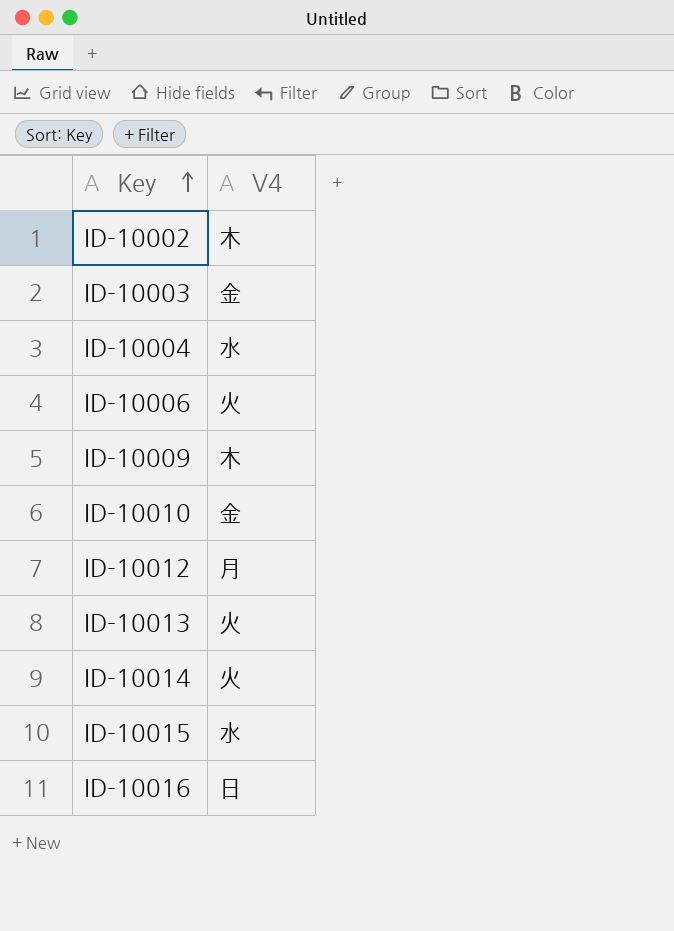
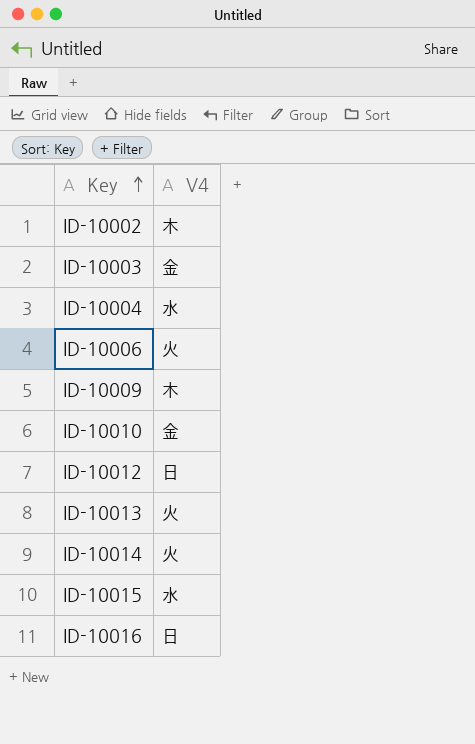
ID-10012 | V4: 月 -> 日

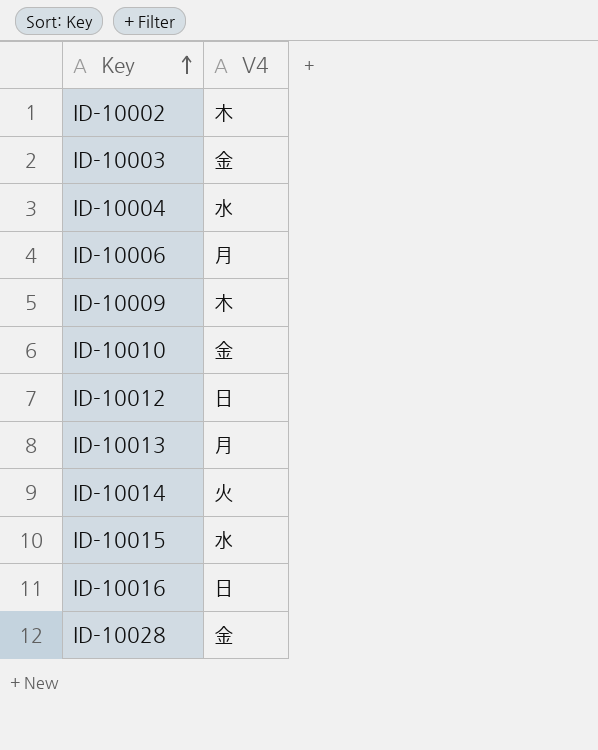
ID-10006 | V4: 火 -> 月
ID-10013 | V4: 火 -> 月
row ID-10028: none -> 金

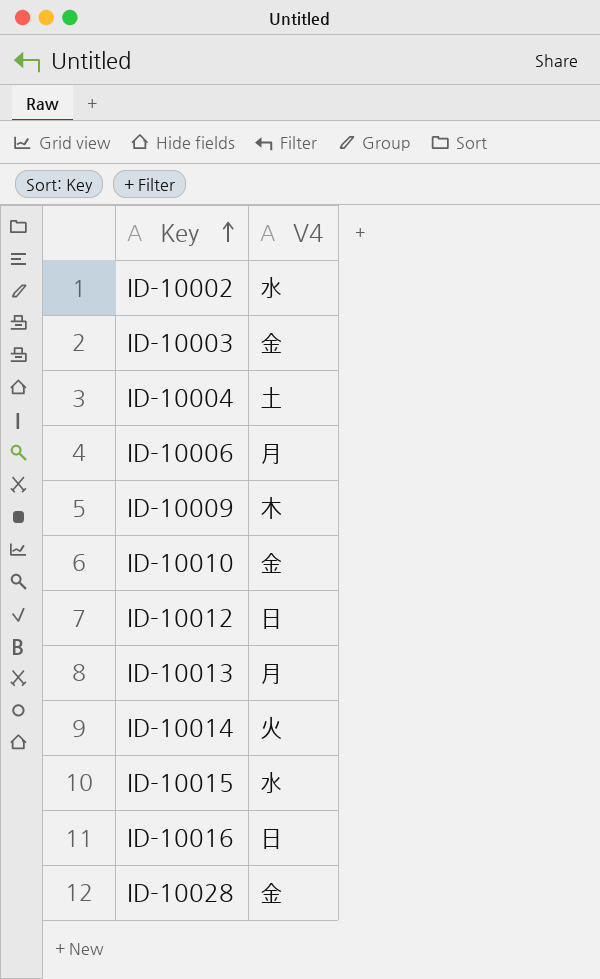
ID-10002 | V4: 木 -> 水
ID-10004 | V4: 水 -> 土

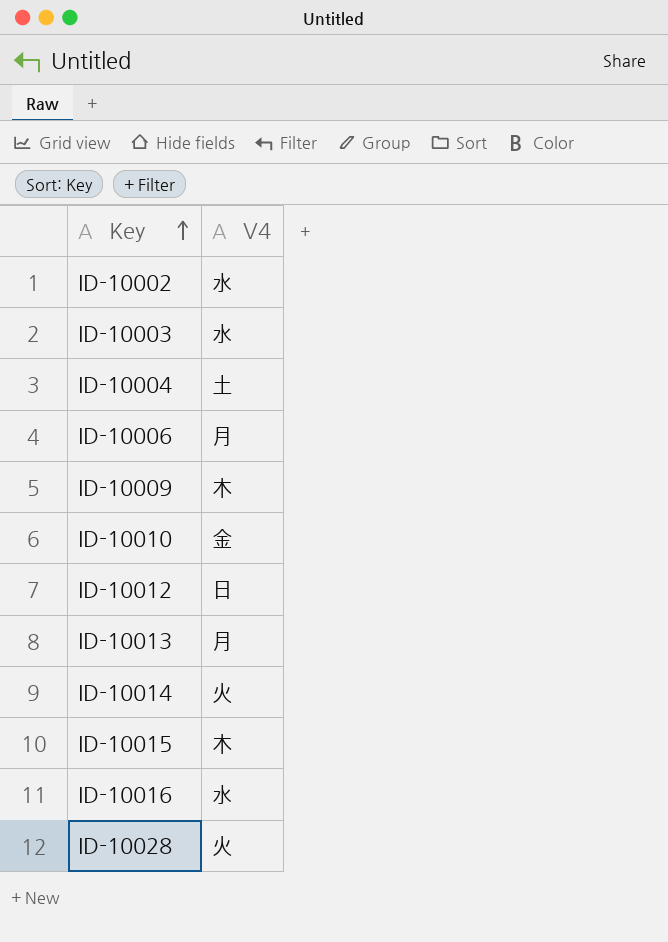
ID-10003 | V4: 金 -> 水
ID-10015 | V4: 水 -> 木
ID-10016 | V4: 日 -> 水
ID-10028 | V4: 金 -> 火

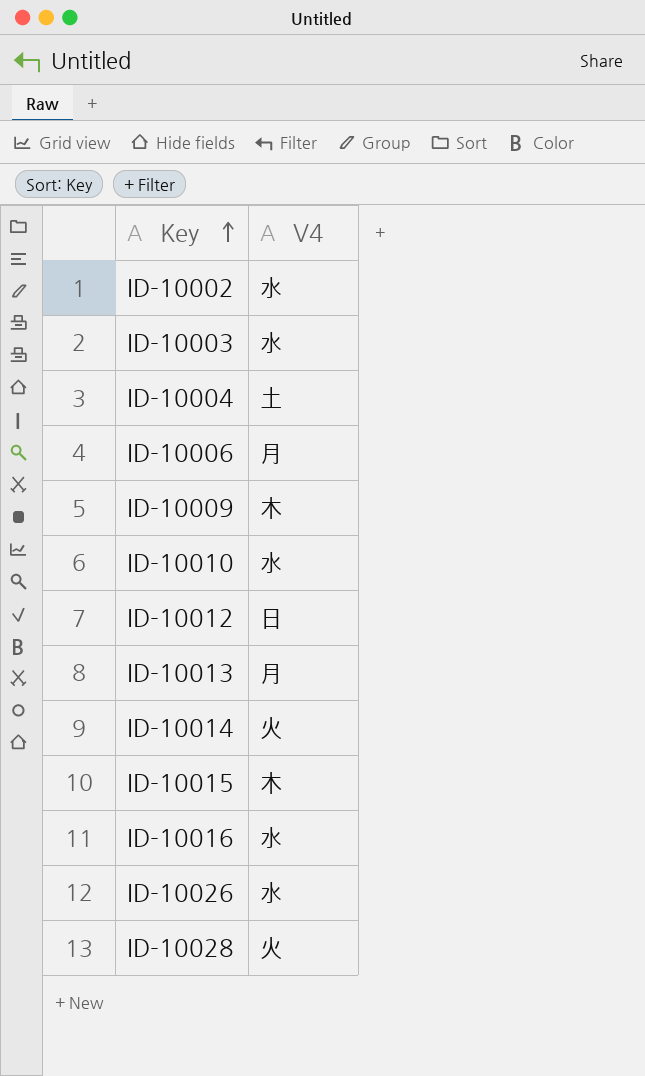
ID-10010 | V4: 金 -> 水
row ID-10026: none -> 水

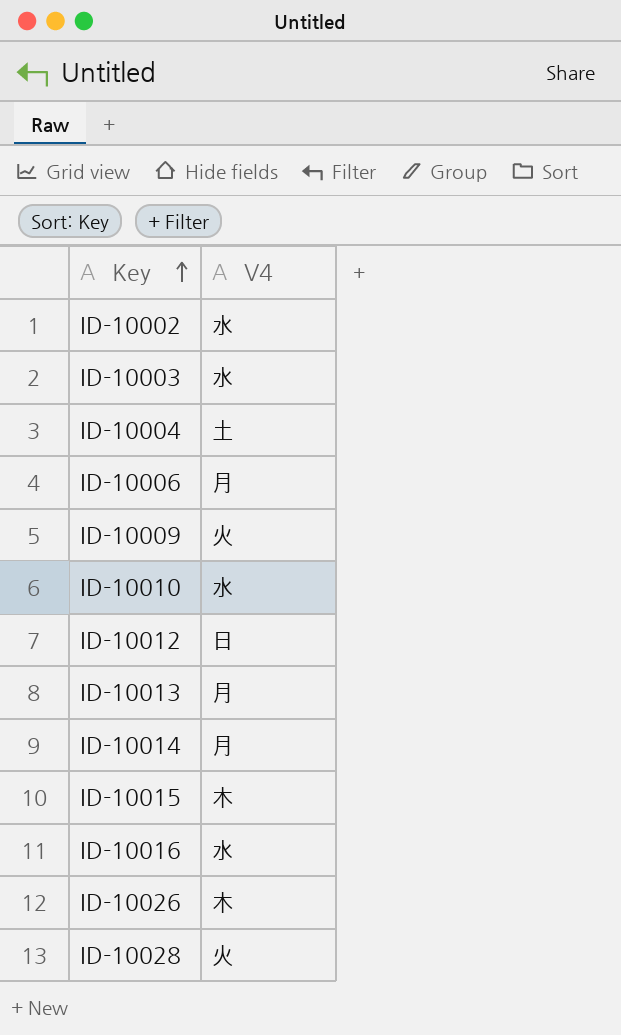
ID-10009 | V4: 木 -> 火
ID-10014 | V4: 火 -> 月
ID-10026 | V4: 水 -> 木

